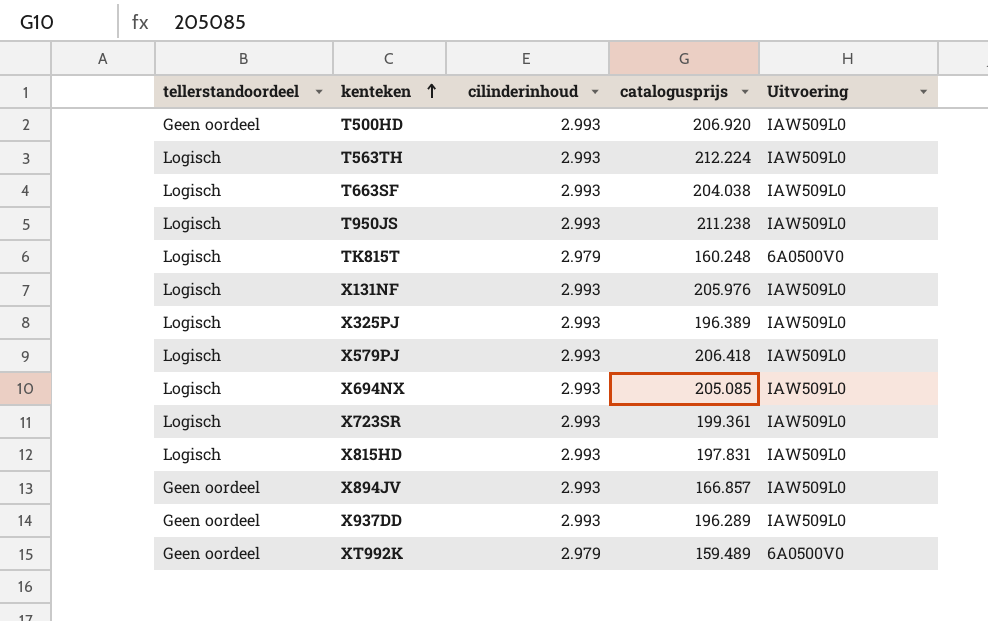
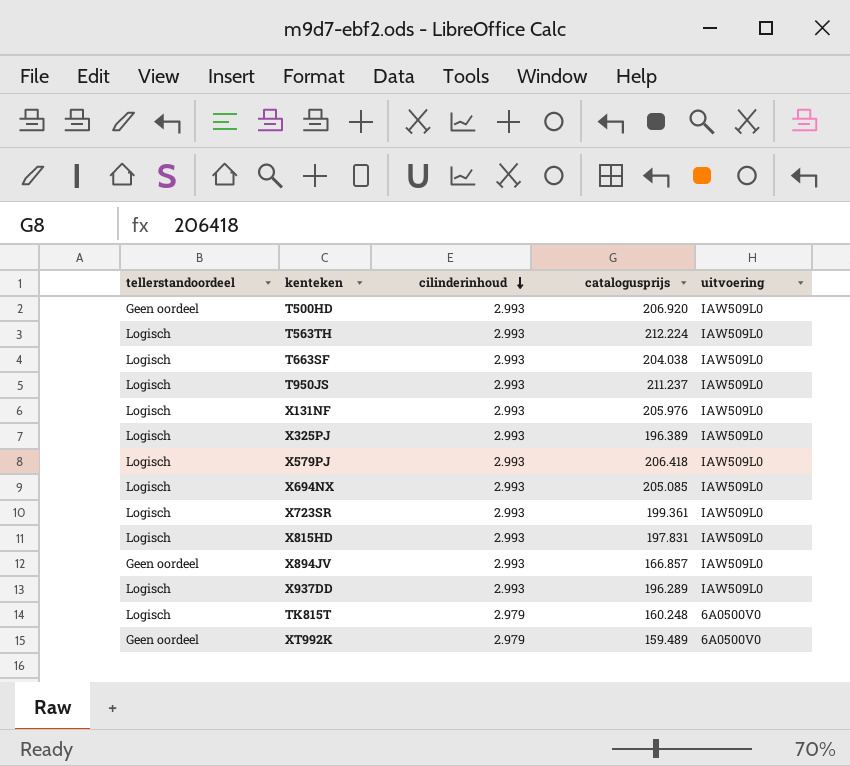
row order: kenteken ascending -> cilinderinhoud descending
column name: Uitvoering -> uitvoering
T950JS | catalogusprijs: 211.238 -> 211.237
X937DD | tellerstandoordeel: Geen oordeel -> Logisch

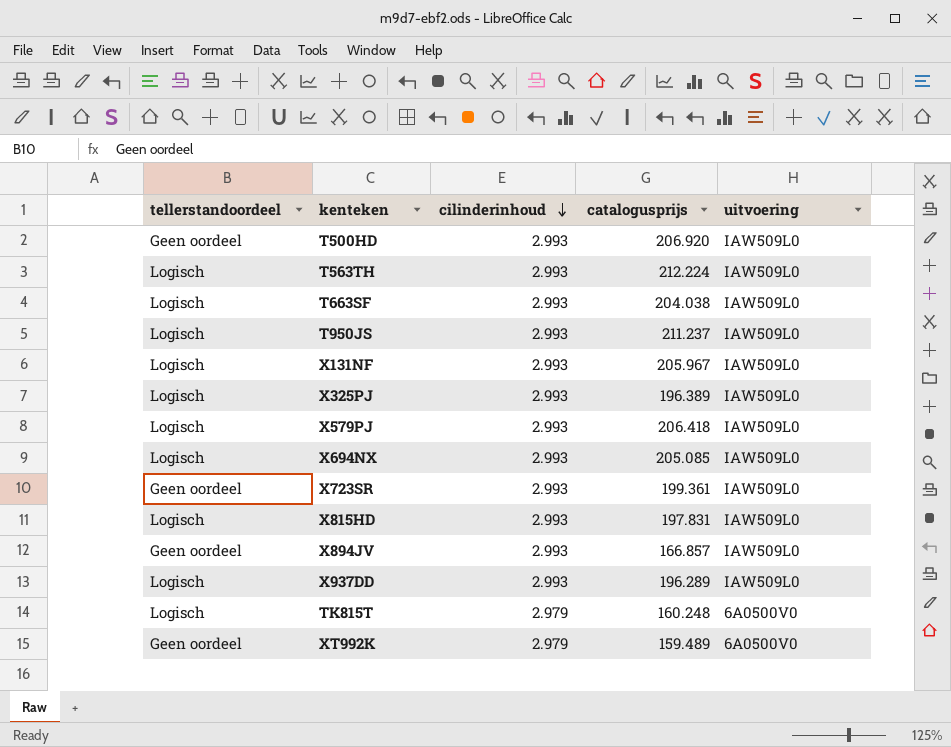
X131NF | catalogusprijs: 205.976 -> 205.967
X723SR | tellerstandoordeel: Logisch -> Geen oordeel

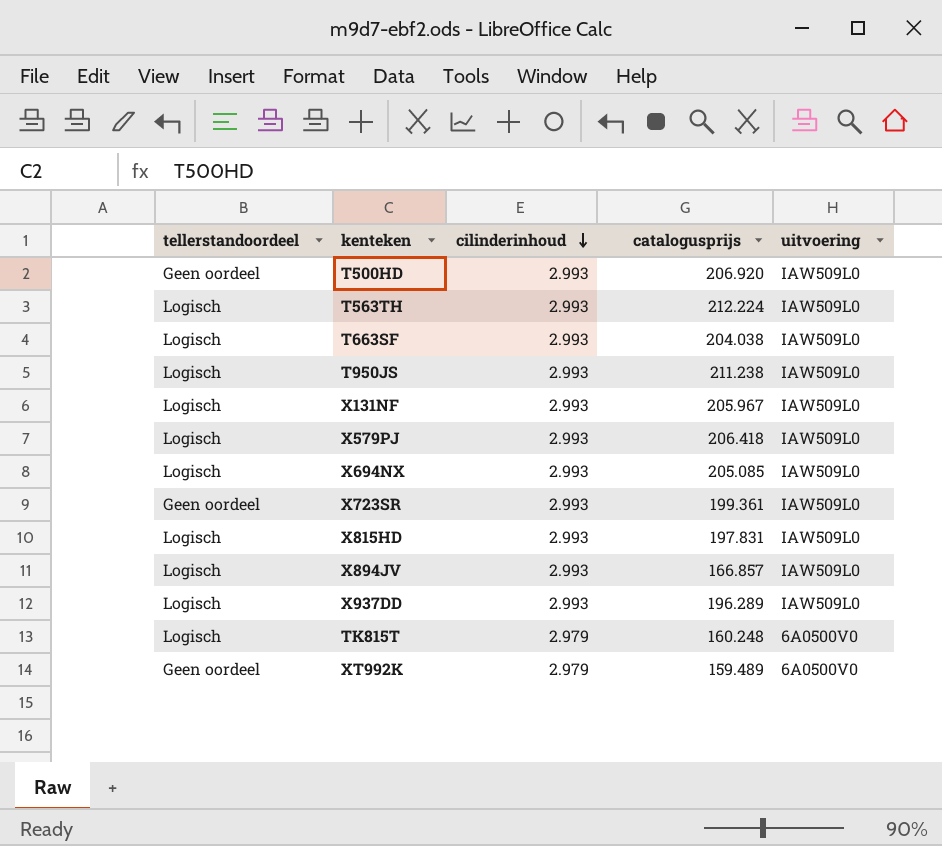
row X325PJ: Logisch | 2.993 | 196.389 | IAW509L0 -> none
T950JS | catalogusprijs: 211.237 -> 211.238
X894JV | tellerstandoordeel: Geen oordeel -> Logisch

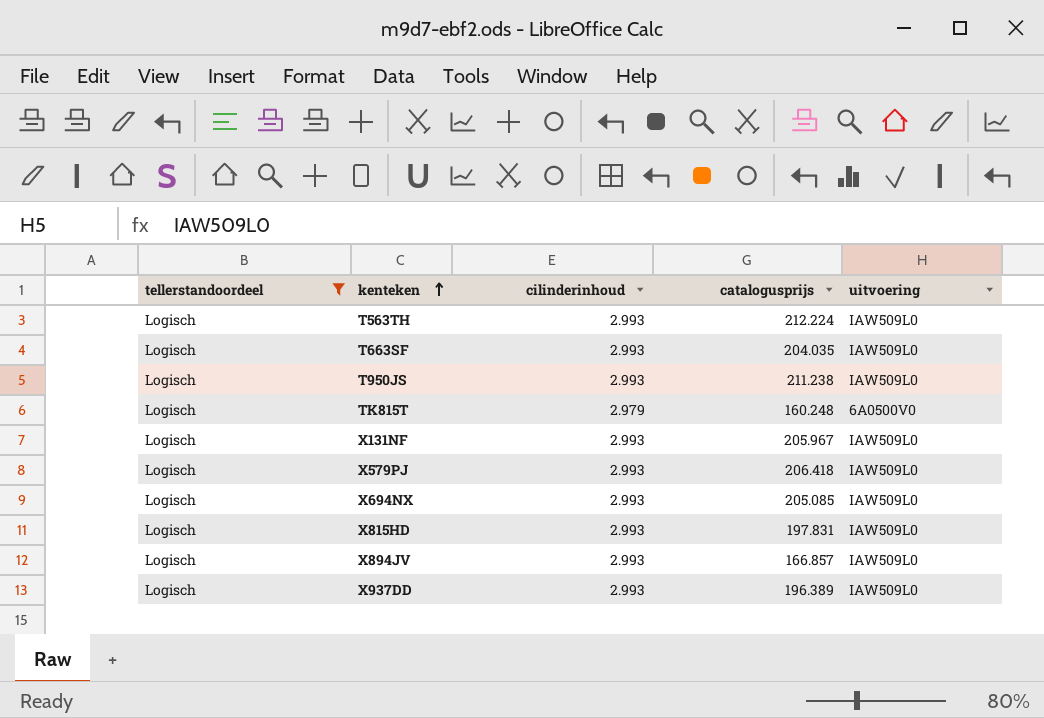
filter: none -> tellerstandoordeel = Logisch
row order: cilinderinhoud descending -> kenteken ascending
T663SF | catalogusprijs: 204.038 -> 204.035
X937DD | catalogusprijs: 196.289 -> 196.389

